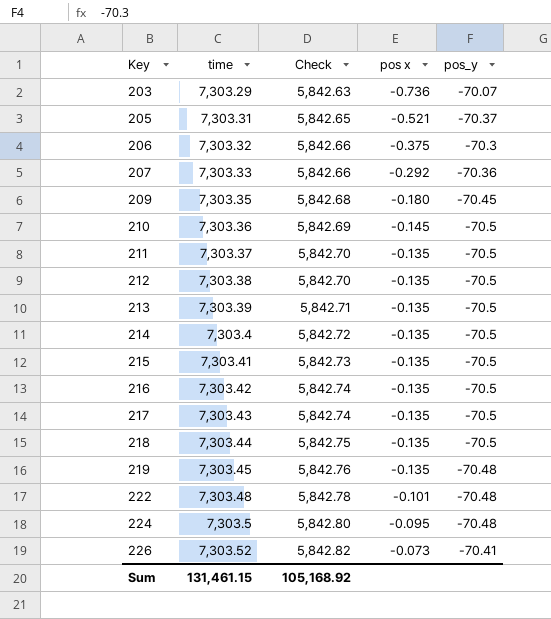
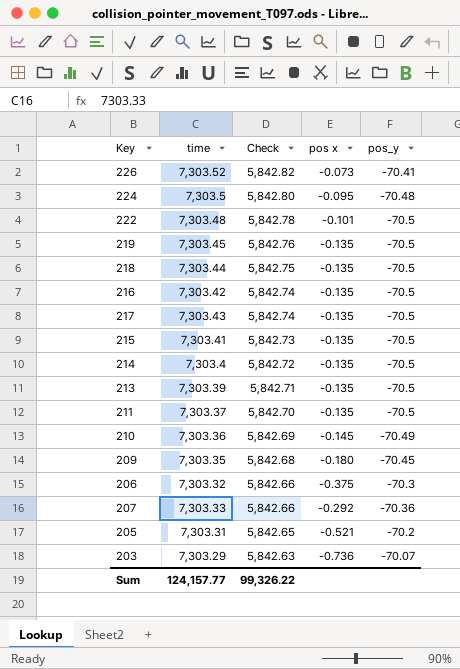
row order: Key ascending -> Check descending
row 212: 7,303.38 | 5,842.70 | -0.135 | -70.5 -> none
222 | pos_y: -70.48 -> -70.5
219 | pos_y: -70.48 -> -70.5
210 | pos_y: -70.5 -> -70.49
205 | pos_y: -70.37 -> -70.2
Sum | time: 131,461.15 -> 124,157.77
Sum | Check: 105,168.92 -> 99,326.22

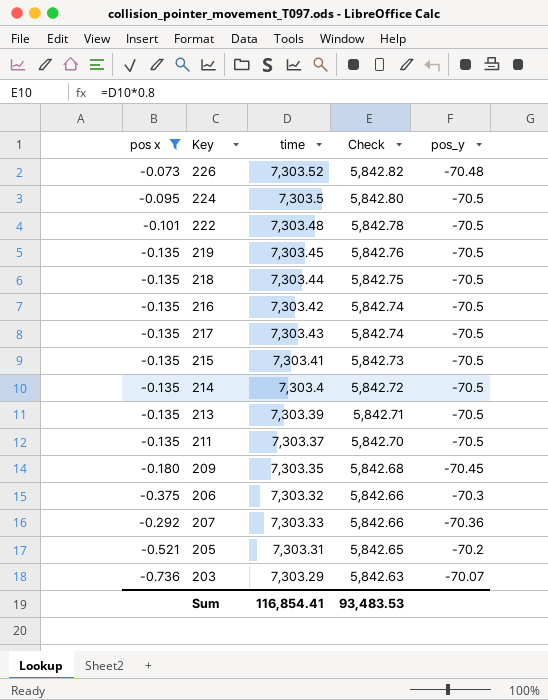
filter: none -> pos x != -0.145
column pos x | position: 4 -> 1
226 | pos_y: -70.41 -> -70.48
224 | pos_y: -70.48 -> -70.5
Sum | time: 124,157.77 -> 116,854.41
Sum | Check: 99,326.22 -> 93,483.53

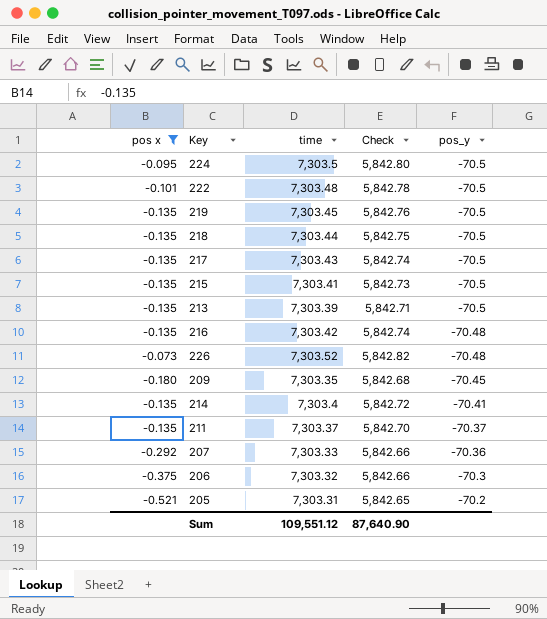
row order: Check descending -> pos_y ascending
row 203: -0.736 | 7,303.29 | 5,842.63 | -70.07 -> none
216 | pos_y: -70.5 -> -70.48
214 | pos_y: -70.5 -> -70.41
211 | pos_y: -70.5 -> -70.37
Sum | time: 116,854.41 -> 109,551.12
Sum | Check: 93,483.53 -> 87,640.90

